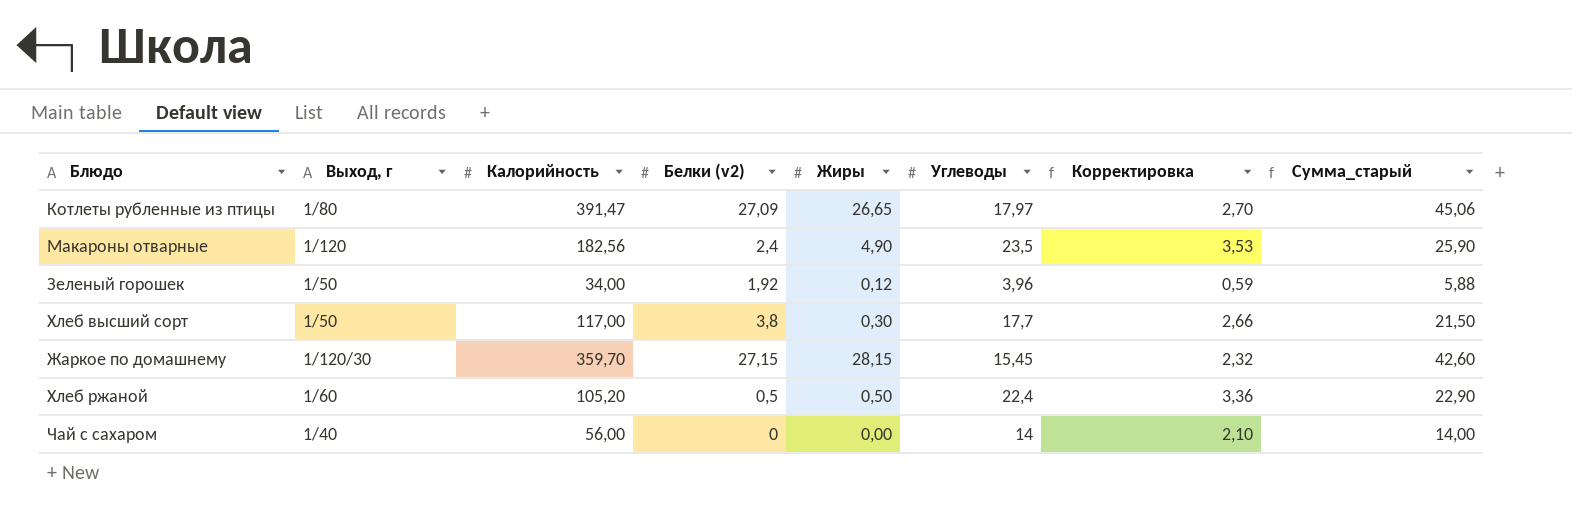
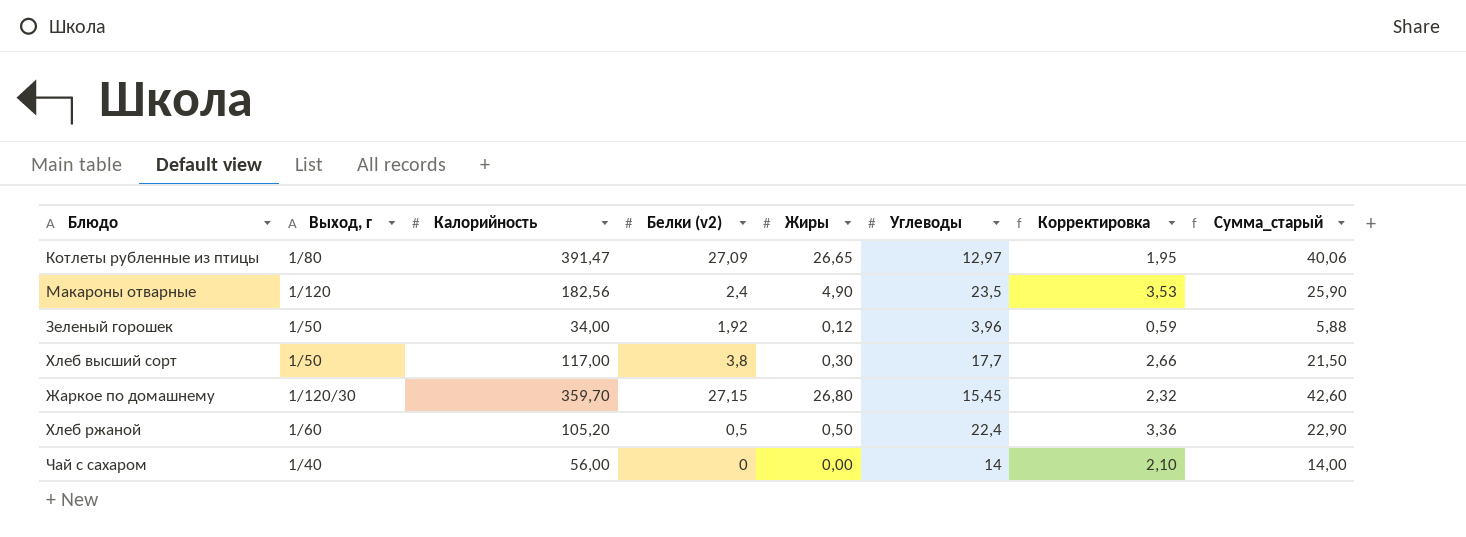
Котлеты рубленные из птицы | Углеводы: 17,97 -> 12,97
Котлеты рубленные из птицы | Корректировка: 2,70 -> 1,95
Котлеты рубленные из птицы | Сумма_старый: 45,06 -> 40,06
Жаркое по домашнему | Жиры: 28,15 -> 26,80

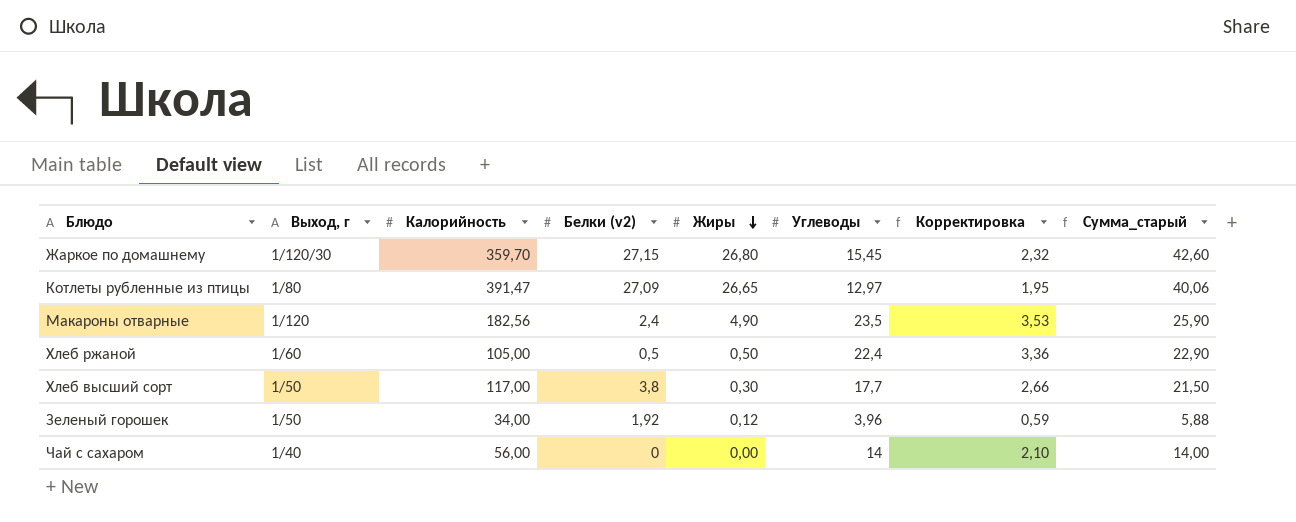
row order: none -> Жиры descending
Хлеб ржаной | Калорийность: 105,20 -> 105,00

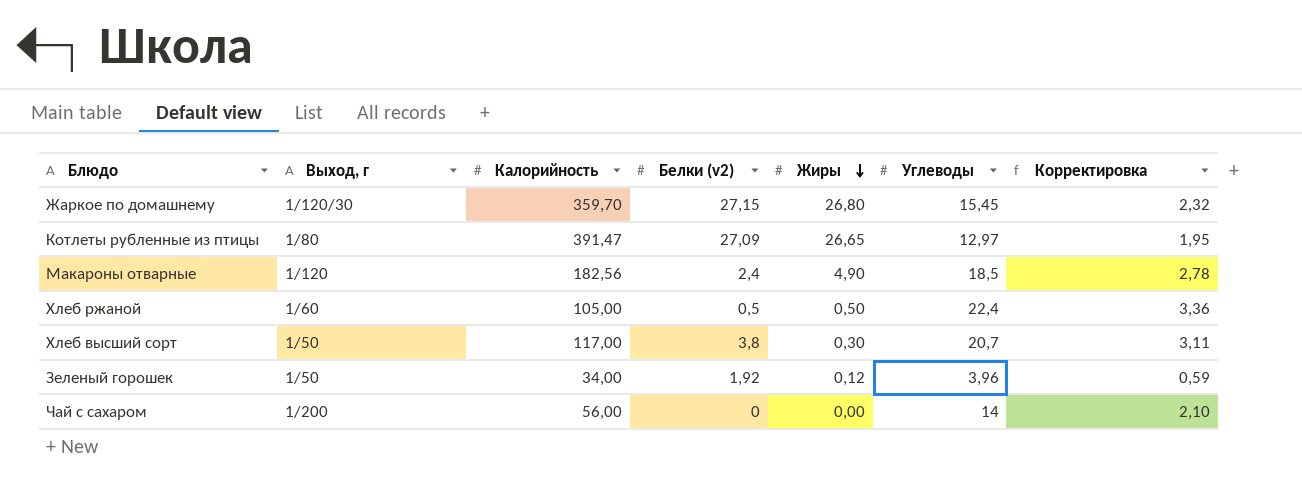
column Сумма_старый | formula: [Белки (v2)] + [Углеводы] -> none
Макароны отварные | Углеводы: 23,5 -> 18,5
Макароны отварные | Корректировка: 3,53 -> 2,78
Хлеб высший сорт | Углеводы: 17,7 -> 20,7
Хлеб высший сорт | Корректировка: 2,66 -> 3,11
Чай с сахаром | Выход, г: 1/40 -> 1/200

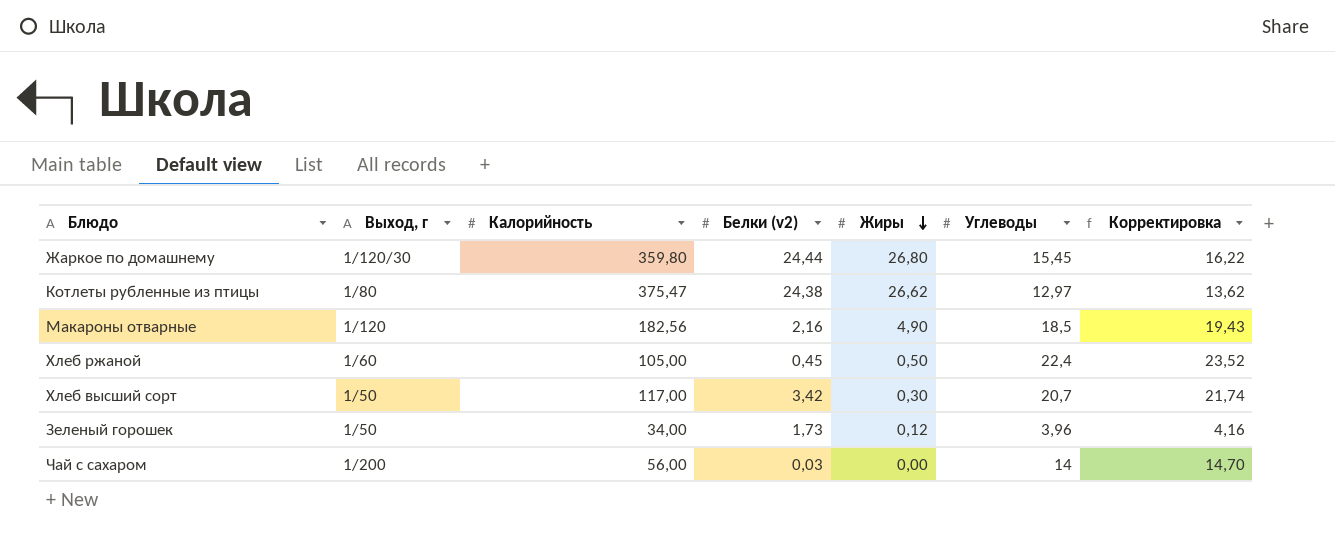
column Корректировка | formula: [Углеводы] * 0,15 -> [Углеводы] * 1,05
Жаркое по домашнему | Калорийность: 359,70 -> 359,80
Жаркое по домашнему | Белки (v2): 27,15 -> 24,44
Котлеты рубленные из птицы | Калорийность: 391,47 -> 375,47
Котлеты рубленные из птицы | Белки (v2): 27,09 -> 24,38
Котлеты рубленные из птицы | Жиры: 26,65 -> 26,62
Макароны отварные | Белки (v2): 2,4 -> 2,16
Хлеб ржаной | Белки (v2): 0,5 -> 0,45
Хлеб высший сорт | Белки (v2): 3,8 -> 3,42
Зеленый горошек | Белки (v2): 1,92 -> 1,73
Чай с сахаром | Белки (v2): 0 -> 0,03

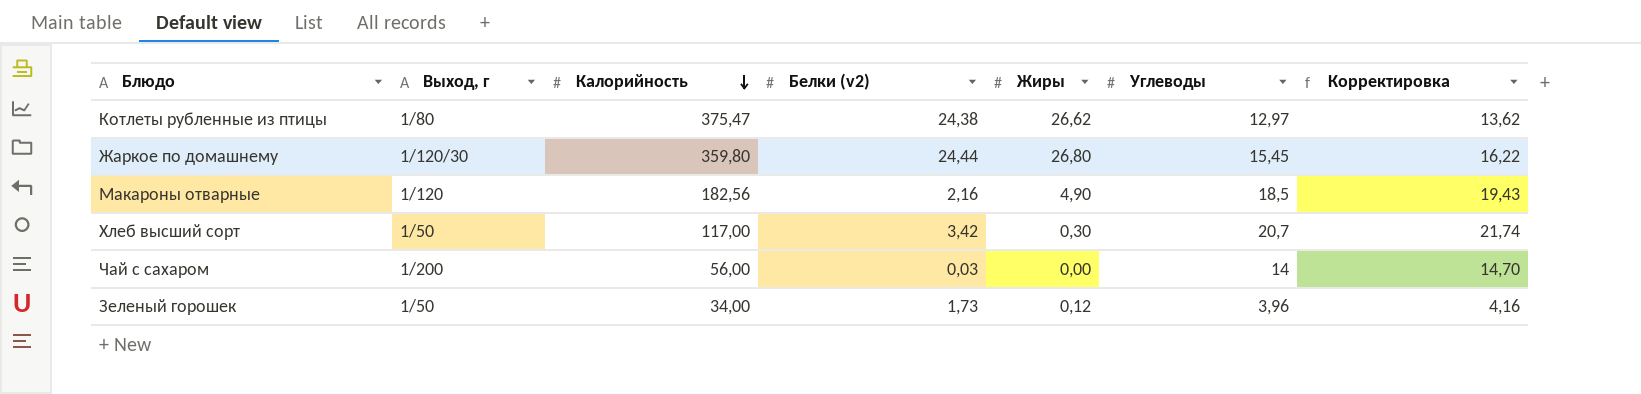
row order: Жиры descending -> Калорийность descending
row Хлеб ржаной: 1/60 | 105,00 | 0,45 | 0,50 | 22,4 | 23,52 -> none

